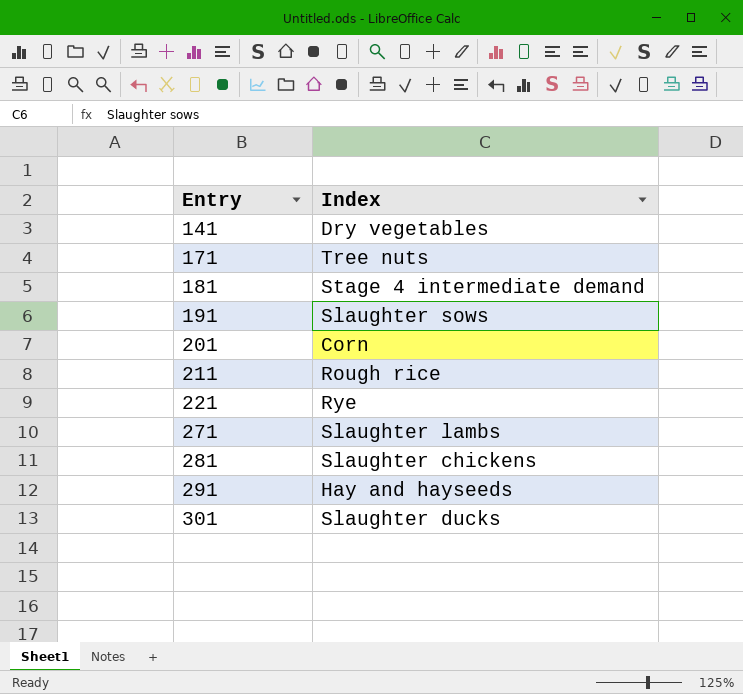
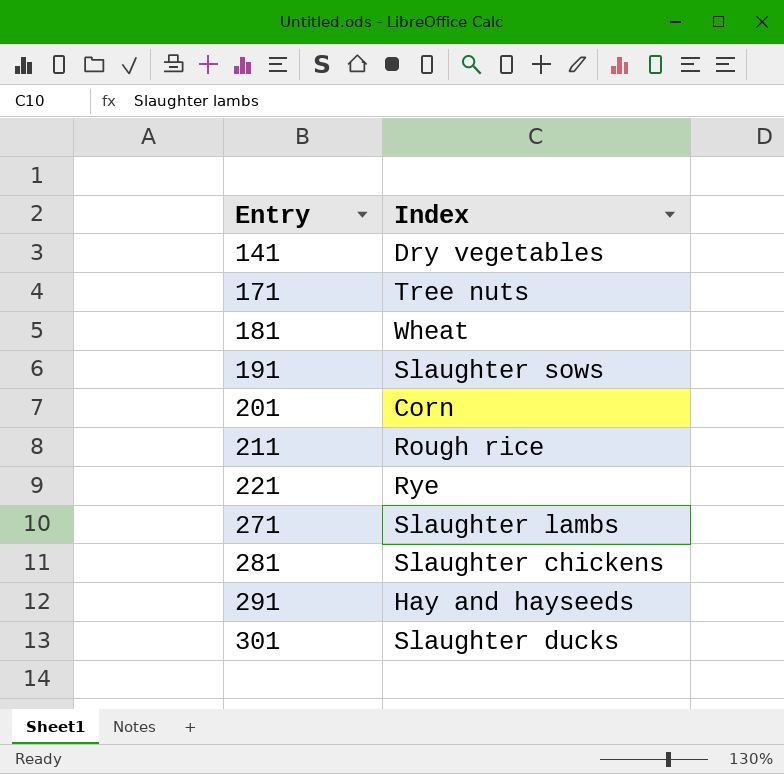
181 | Index: Stage 4 intermediate demand -> Wheat

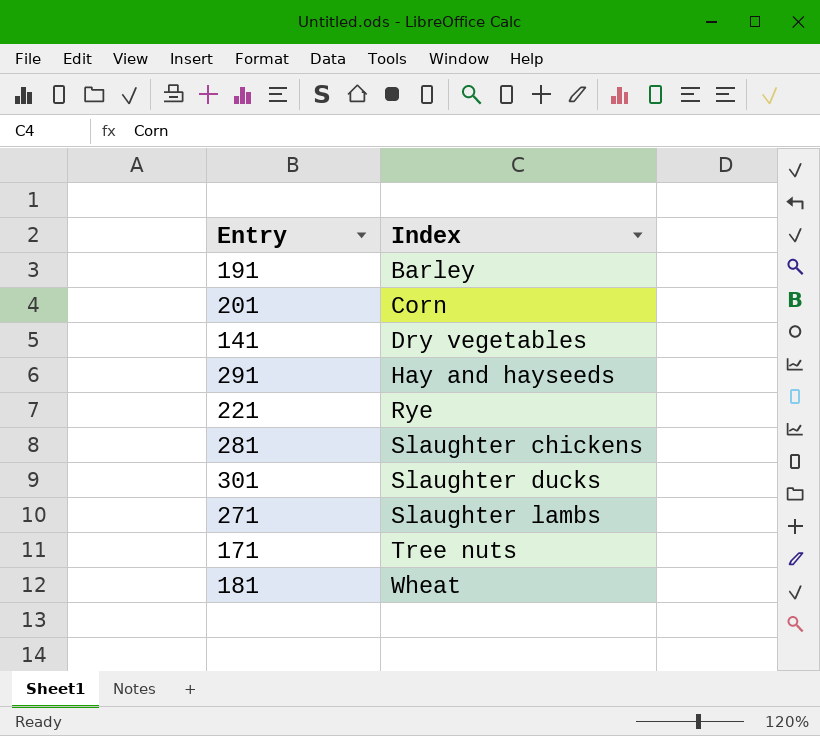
row order: Entry ascending -> Index ascending
row 211: Rough rice -> none
191 | Index: Slaughter sows -> Barley

